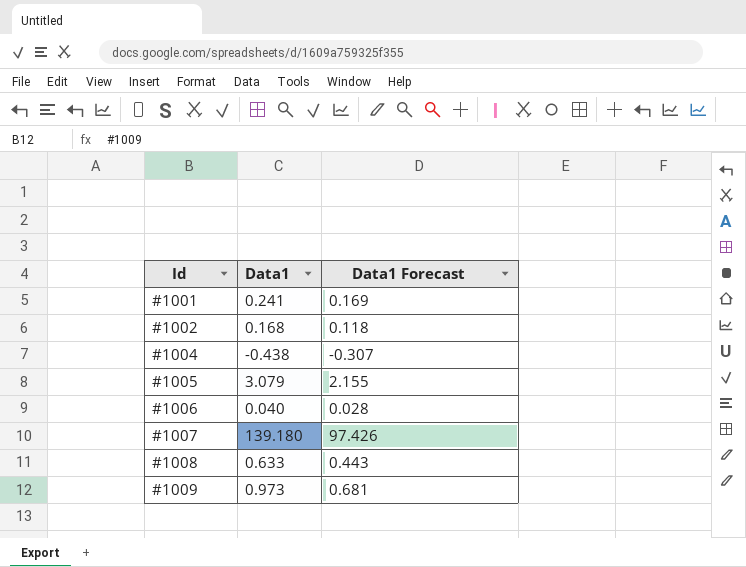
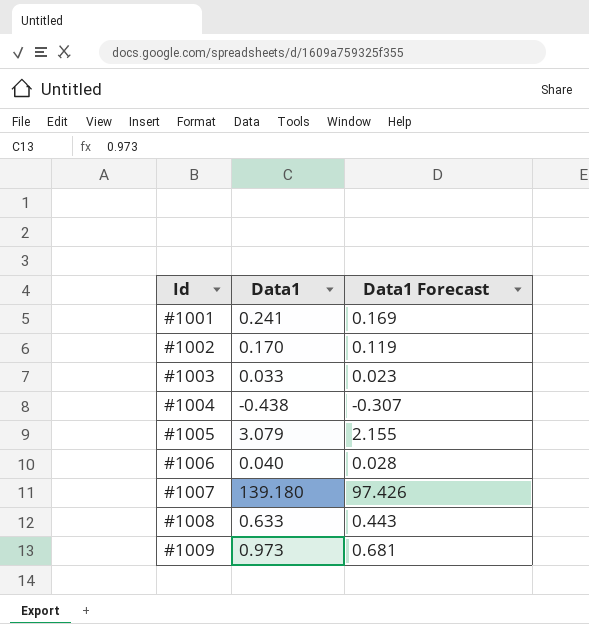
#1002 | Data1: 0.168 -> 0.170
#1002 | Data1 Forecast: 0.118 -> 0.119
row #1003: none -> 0.033 | 0.023

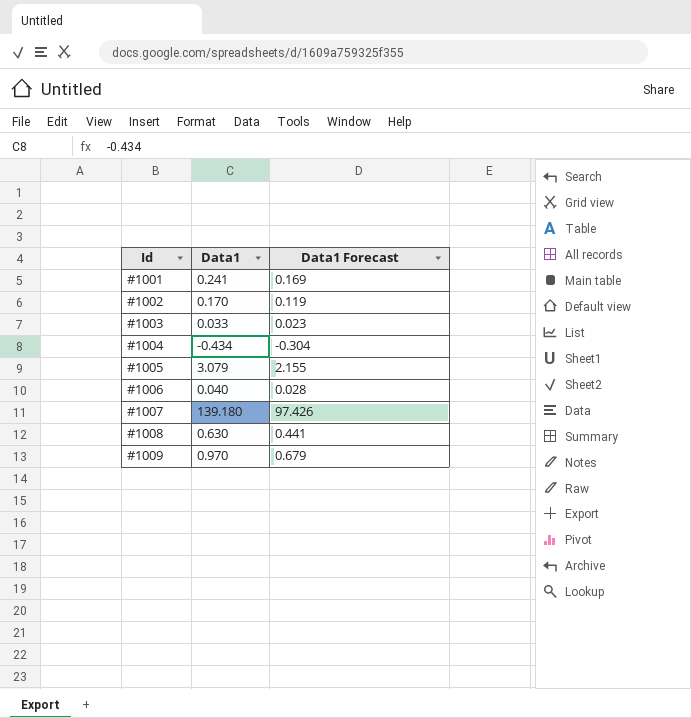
#1004 | Data1: -0.438 -> -0.434
#1004 | Data1 Forecast: -0.307 -> -0.304
#1008 | Data1: 0.633 -> 0.630
#1008 | Data1 Forecast: 0.443 -> 0.441
#1009 | Data1: 0.973 -> 0.970
#1009 | Data1 Forecast: 0.681 -> 0.679

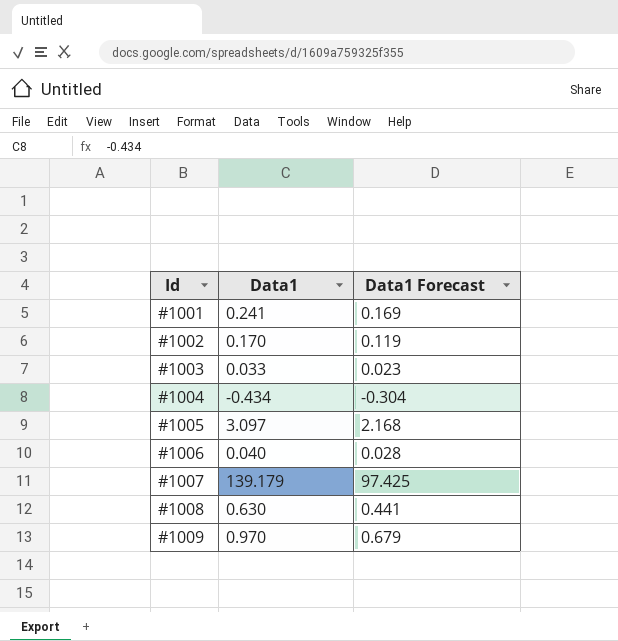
#1005 | Data1: 3.079 -> 3.097
#1005 | Data1 Forecast: 2.155 -> 2.168
#1007 | Data1: 139.180 -> 139.179
#1007 | Data1 Forecast: 97.426 -> 97.425

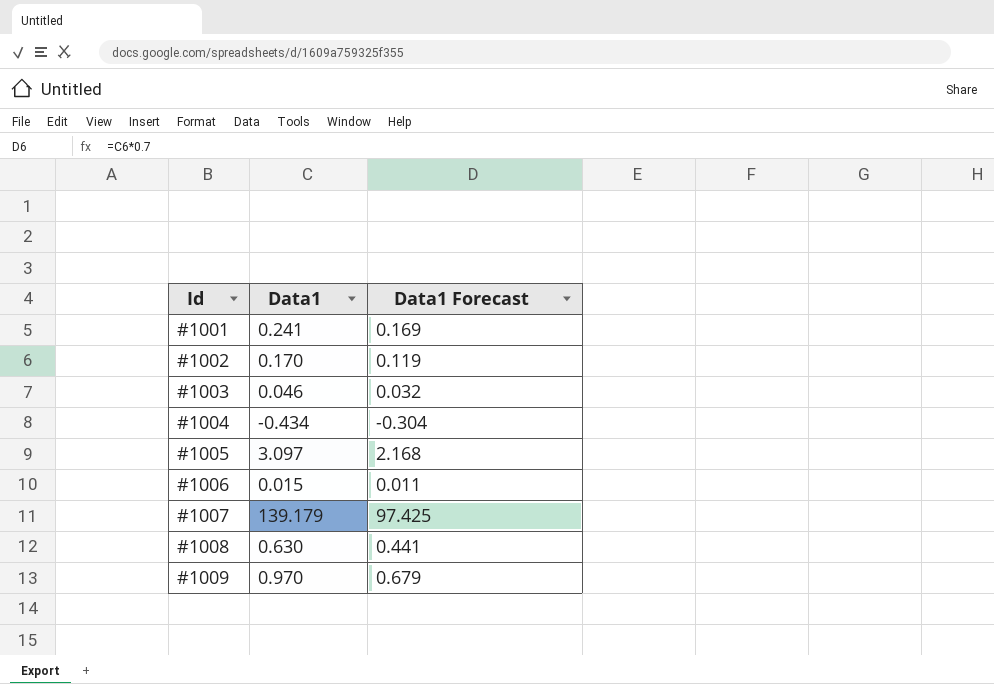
#1003 | Data1: 0.033 -> 0.046
#1003 | Data1 Forecast: 0.023 -> 0.032
#1006 | Data1: 0.040 -> 0.015
#1006 | Data1 Forecast: 0.028 -> 0.011

